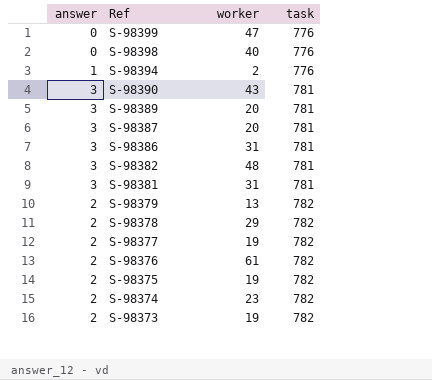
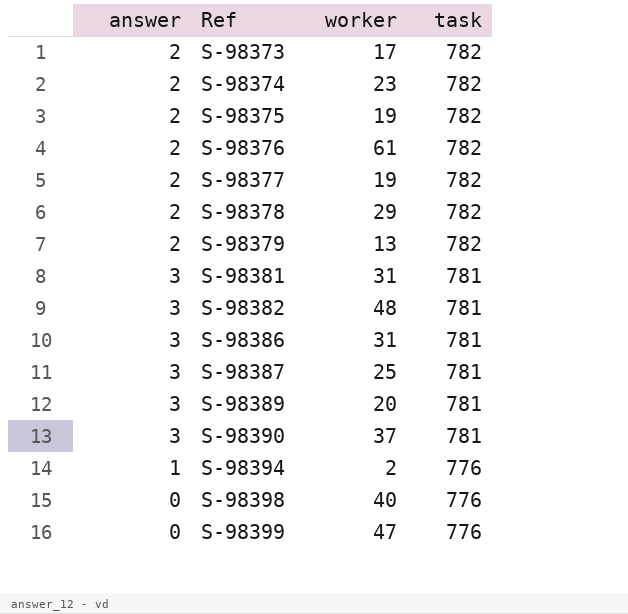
row order: Ref descending -> Ref ascending
S-98373 | worker: 19 -> 17
S-98387 | worker: 20 -> 25
S-98390 | worker: 43 -> 37

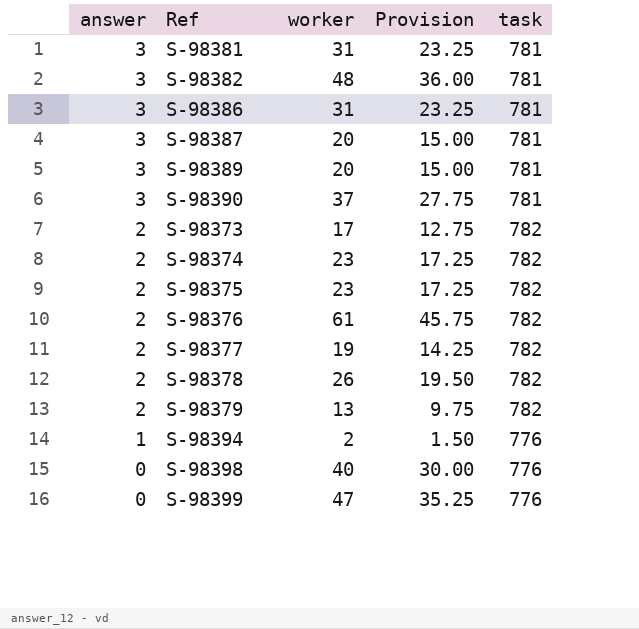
row order: Ref ascending -> answer descending
column Provision | formula: none -> [worker] * 0.75
S-98387 | worker: 25 -> 20
S-98375 | worker: 19 -> 23
S-98378 | worker: 29 -> 26

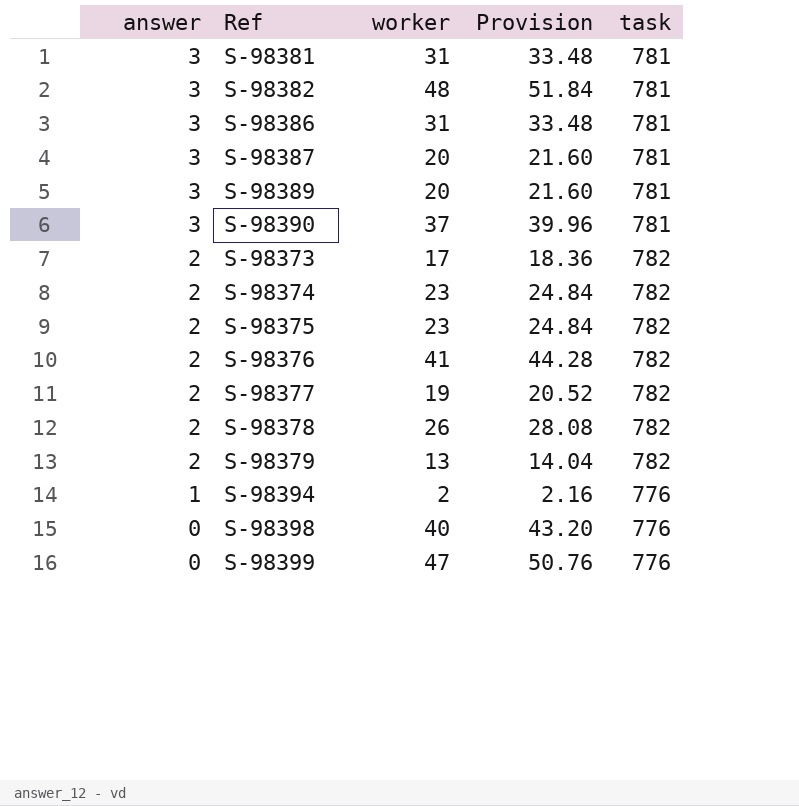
column Provision | formula: [worker] * 0.75 -> [worker] * 1.08
S-98376 | worker: 61 -> 41

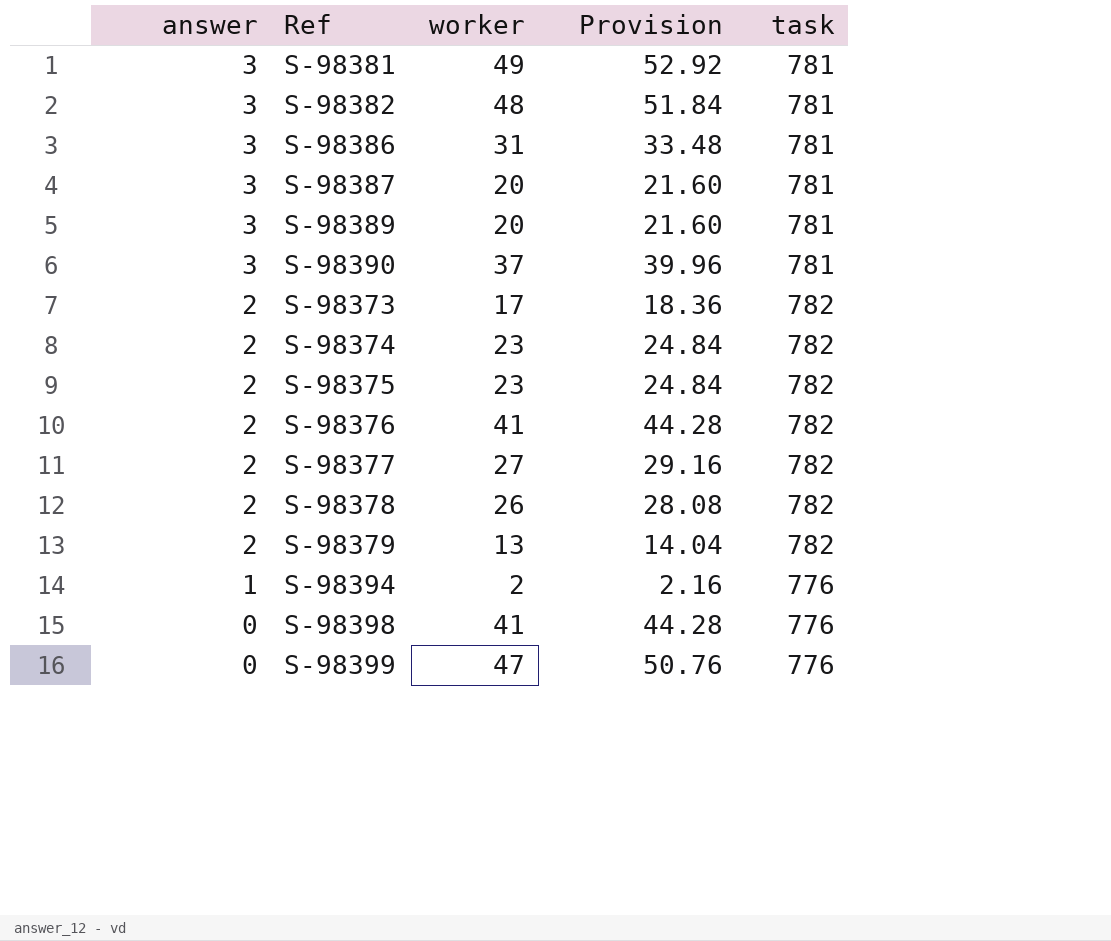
S-98381 | worker: 31 -> 49
S-98381 | Provision: 33.48 -> 52.92
S-98377 | worker: 19 -> 27
S-98377 | Provision: 20.52 -> 29.16
S-98398 | worker: 40 -> 41
S-98398 | Provision: 43.20 -> 44.28

